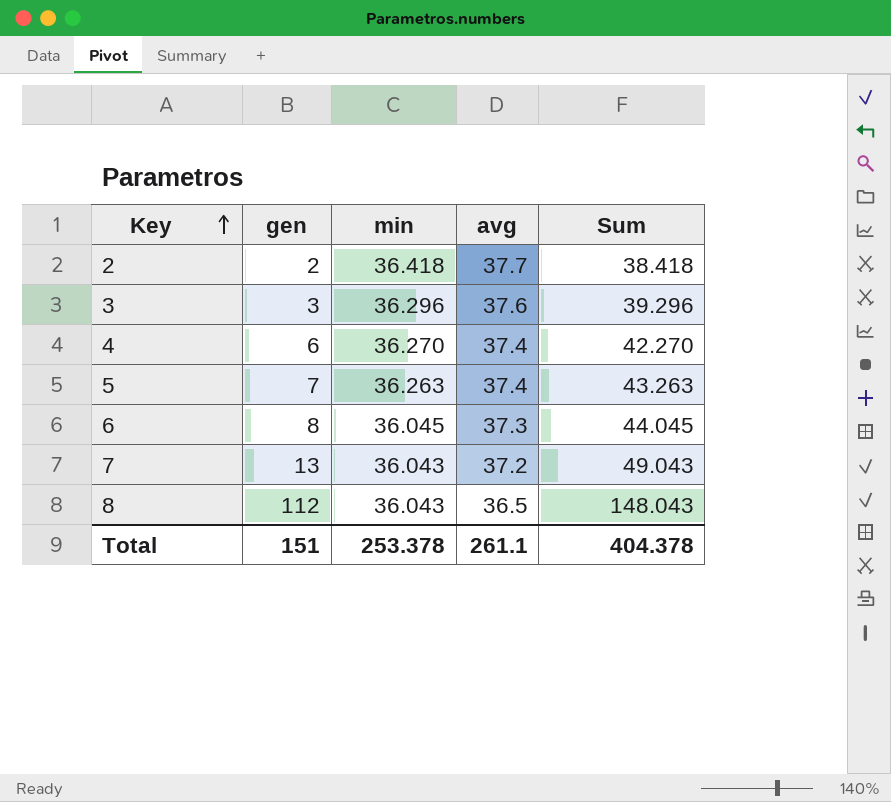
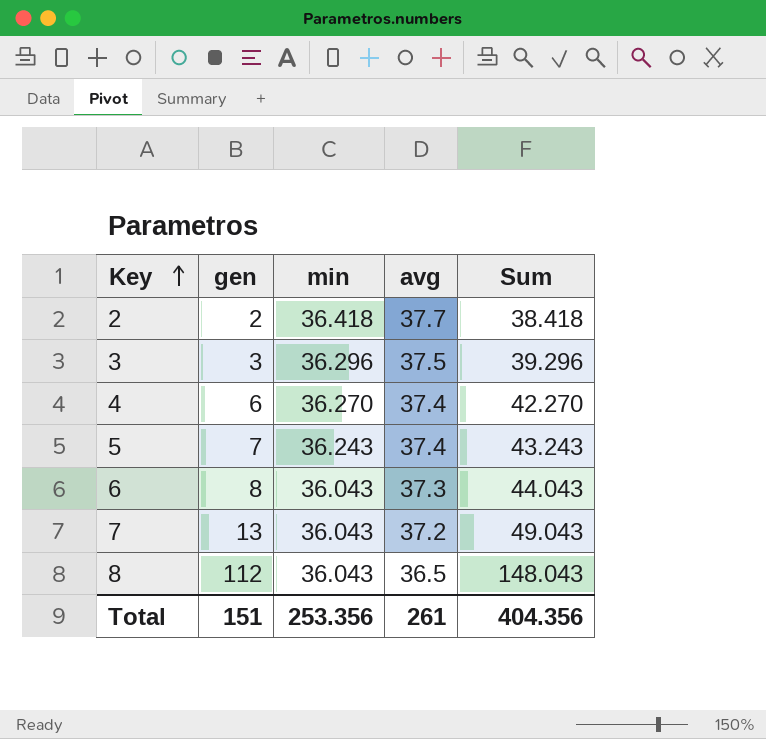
3 | avg: 37.6 -> 37.5
5 | min: 36.263 -> 36.243
5 | Sum: 43.263 -> 43.243
6 | min: 36.045 -> 36.043
6 | Sum: 44.045 -> 44.043
Total | min: 253.378 -> 253.356
Total | avg: 261.1 -> 261
Total | Sum: 404.378 -> 404.356

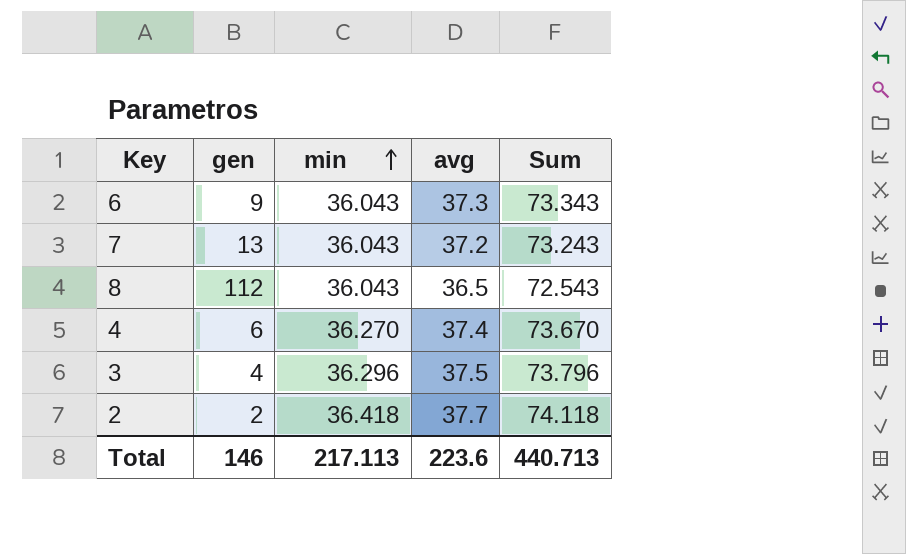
row order: Key ascending -> min ascending
column Sum | formula: [gen] + [min] -> [min] + [avg]
row 5: 7 | 36.243 | 37.4 | 43.243 -> none
6 | gen: 8 -> 9
3 | gen: 3 -> 4
Total | gen: 151 -> 146
Total | min: 253.356 -> 217.113
Total | avg: 261 -> 223.6
Total | Sum: 404.356 -> 440.713

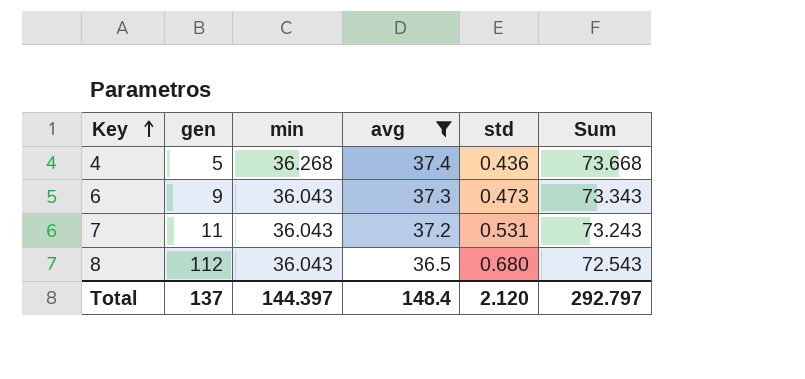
filter: none -> avg <= 37.4
row order: min ascending -> Key ascending
column std | position: none -> 5
4 | gen: 6 -> 5
4 | min: 36.270 -> 36.268
4 | Sum: 73.670 -> 73.668
7 | gen: 13 -> 11
Total | gen: 146 -> 137
Total | min: 217.113 -> 144.397
Total | avg: 223.6 -> 148.4
Total | Sum: 440.713 -> 292.797

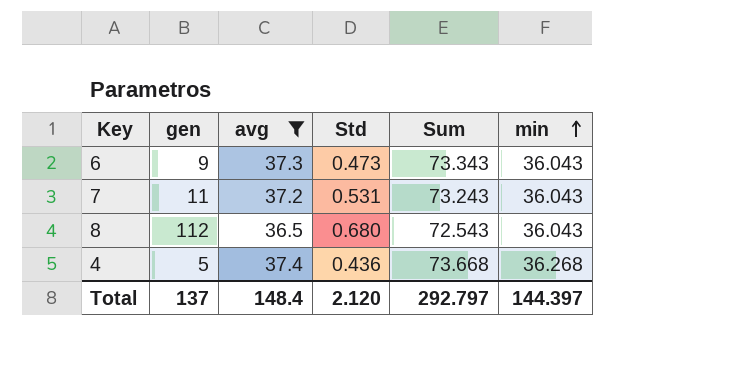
row order: Key ascending -> min ascending
column name: std -> Std
column min | position: 3 -> 6

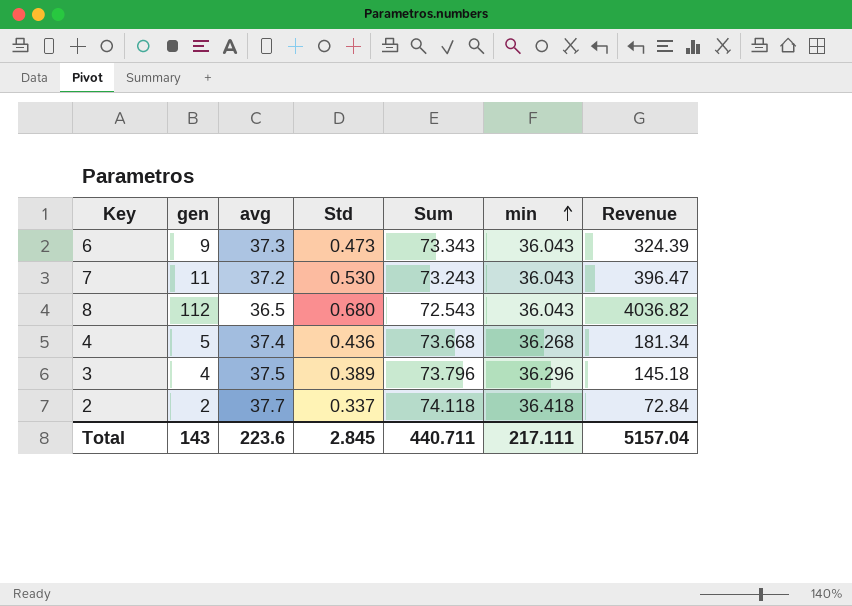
filter: avg <= 37.4 -> none
column Revenue | formula: none -> [gen] * [min]
7 | Std: 0.531 -> 0.530
Total | gen: 137 -> 143
Total | avg: 148.4 -> 223.6
Total | Std: 2.120 -> 2.845
Total | Sum: 292.797 -> 440.711
Total | min: 144.397 -> 217.111

